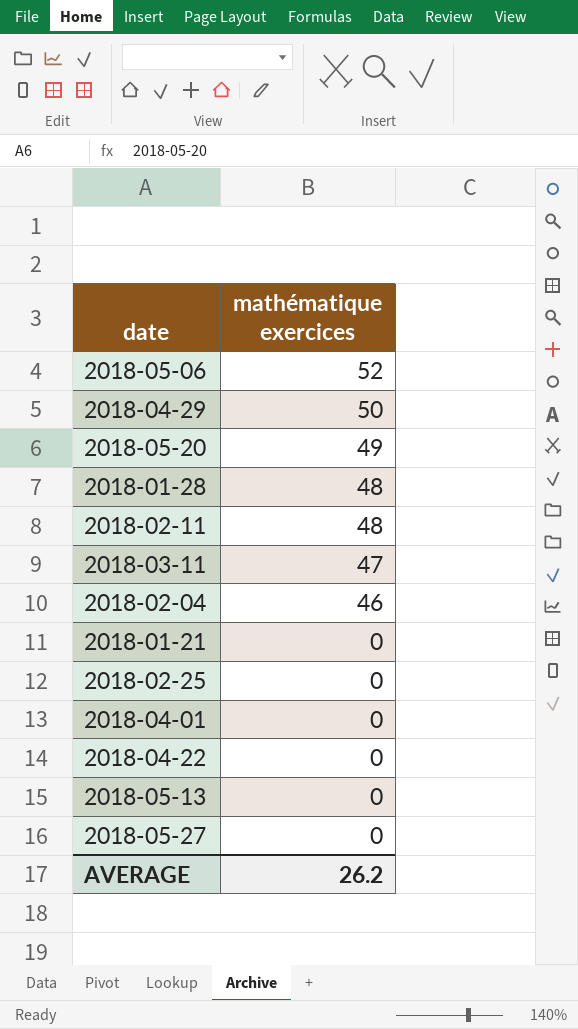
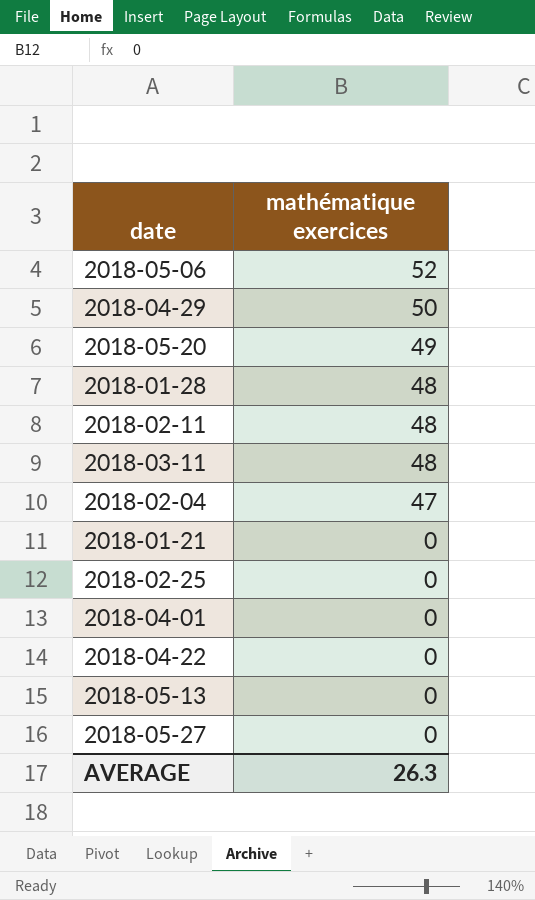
2018-03-11 | mathématique exercices: 47 -> 48
2018-02-04 | mathématique exercices: 46 -> 47
AVERAGE | mathématique exercices: 26.2 -> 26.3

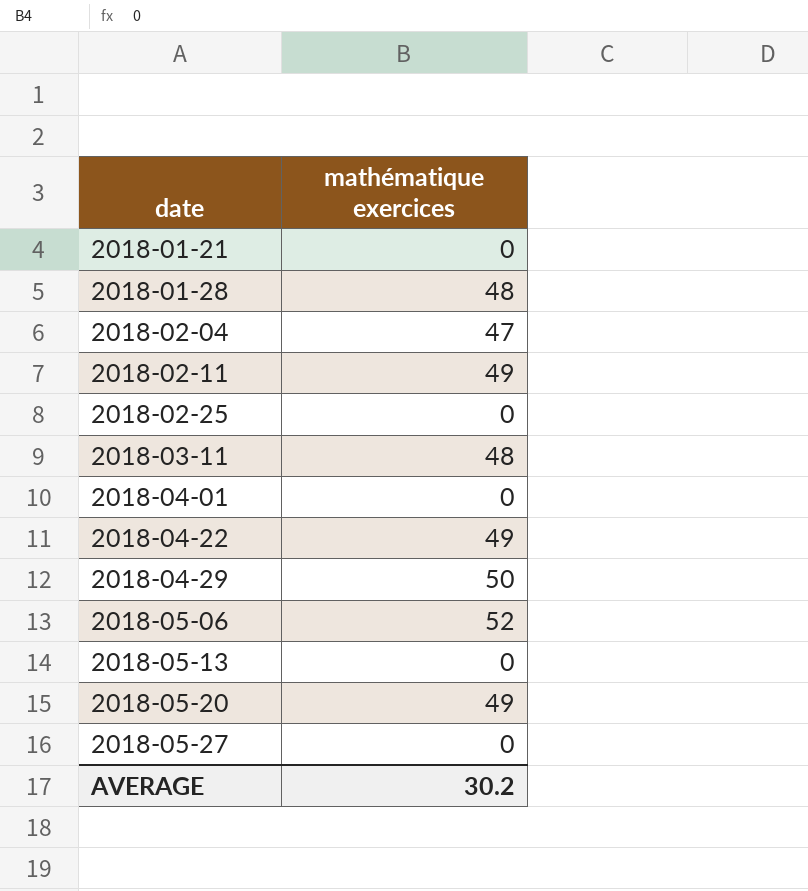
row order: mathématique exercices descending -> date ascending
2018-02-11 | mathématique exercices: 48 -> 49
2018-04-22 | mathématique exercices: 0 -> 49
AVERAGE | mathématique exercices: 26.3 -> 30.2

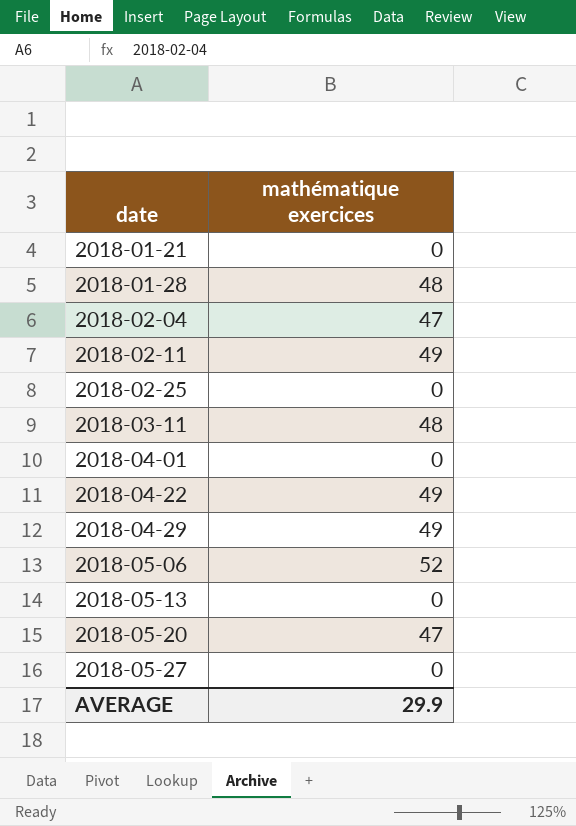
2018-04-29 | mathématique exercices: 50 -> 49
2018-05-20 | mathématique exercices: 49 -> 47
AVERAGE | mathématique exercices: 30.2 -> 29.9

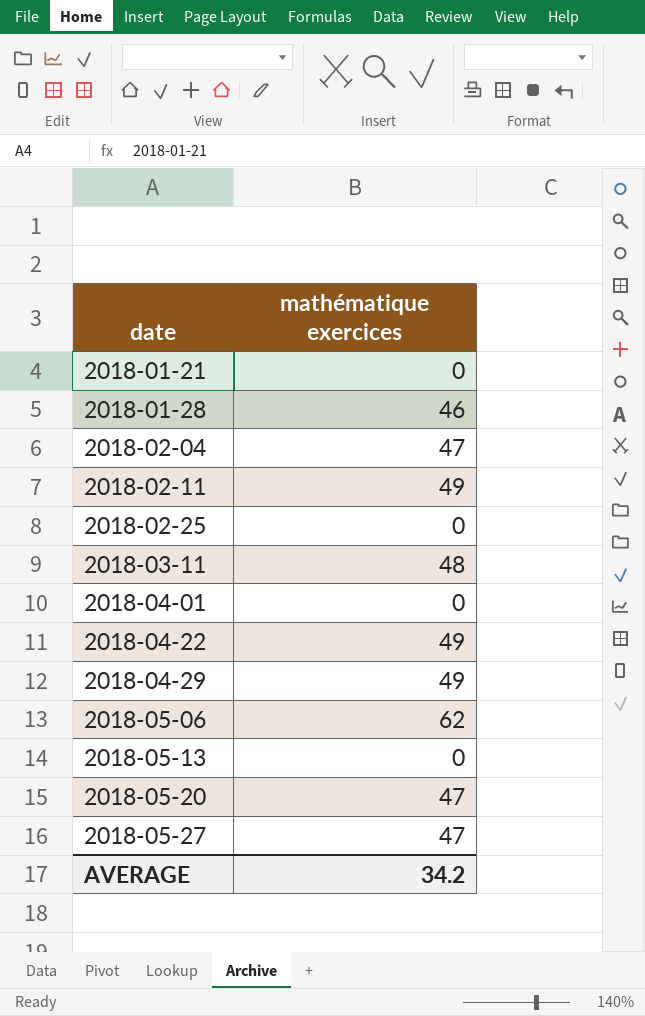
2018-01-28 | mathématique exercices: 48 -> 46
2018-05-06 | mathématique exercices: 52 -> 62
2018-05-27 | mathématique exercices: 0 -> 47
AVERAGE | mathématique exercices: 29.9 -> 34.2

